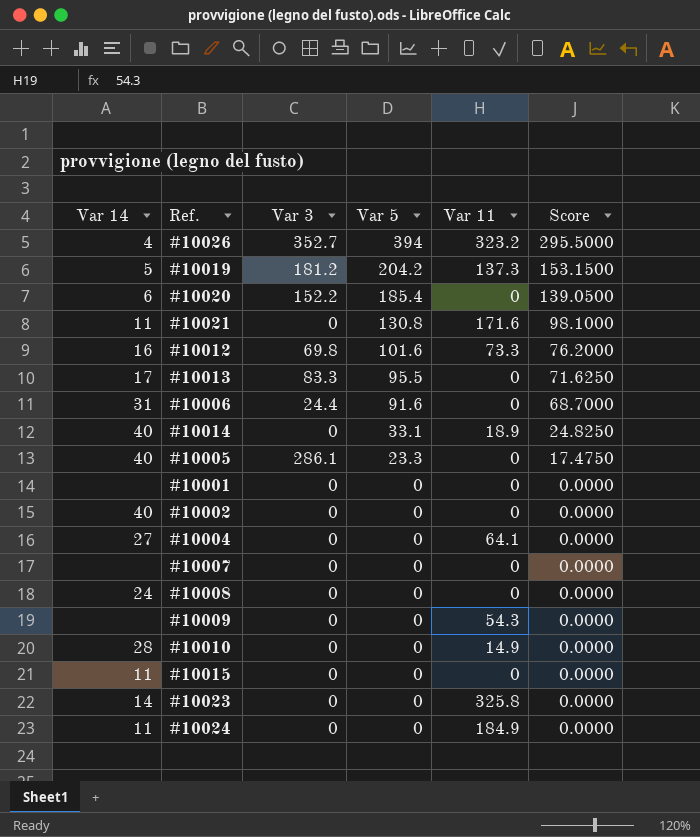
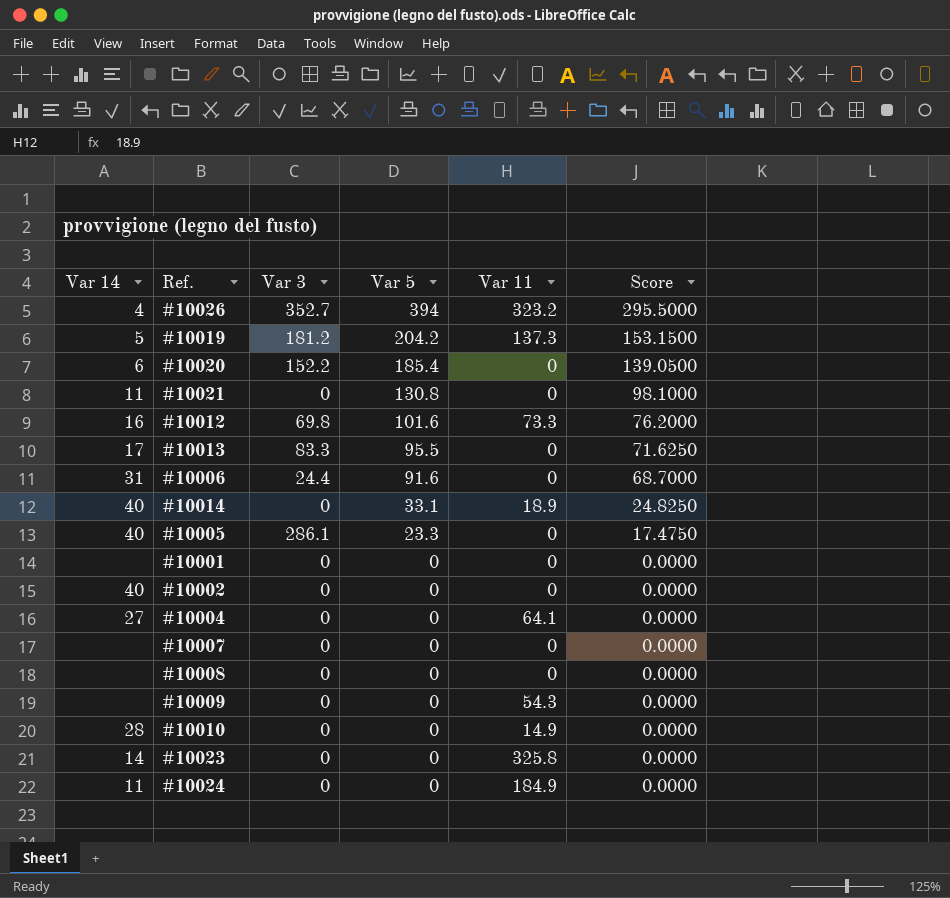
row #10015: 11 | 0 | 0 | 0 | 0.0000 -> none
#10021 | Var 11: 171.6 -> 0
#10008 | Var 14: 24 -> none

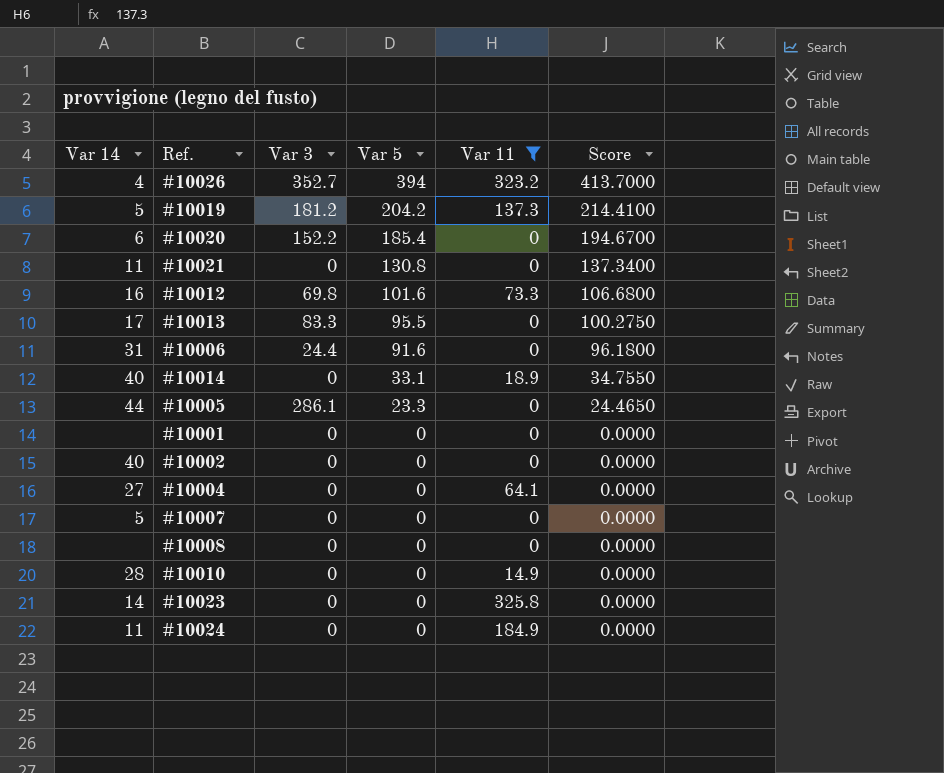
filter: none -> Var 11 != 54.3
column Score | formula: [Var 5] * 0.75 -> [Var 5] * 1.05
#10005 | Var 14: 40 -> 44
#10007 | Var 14: none -> 5

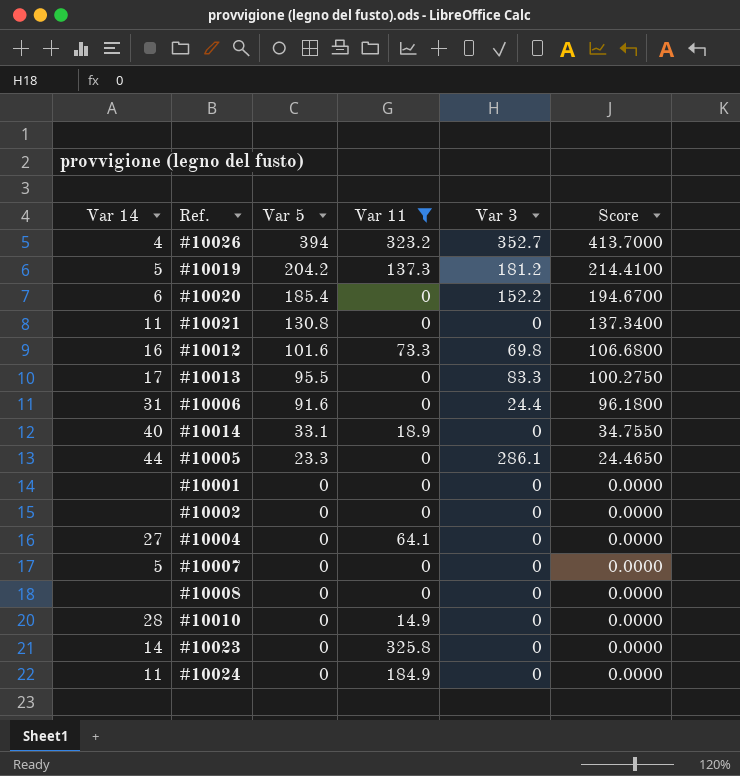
column Var 3 | position: 3 -> 5
#10002 | Var 14: 40 -> none

